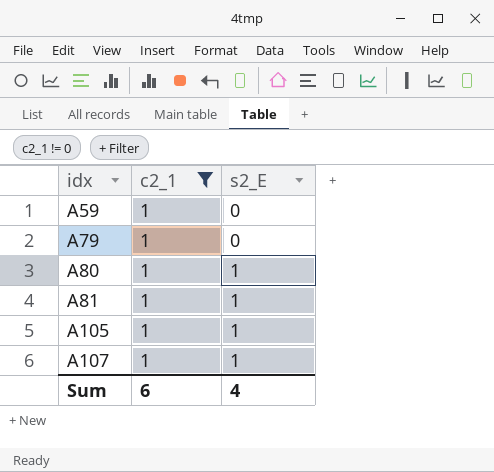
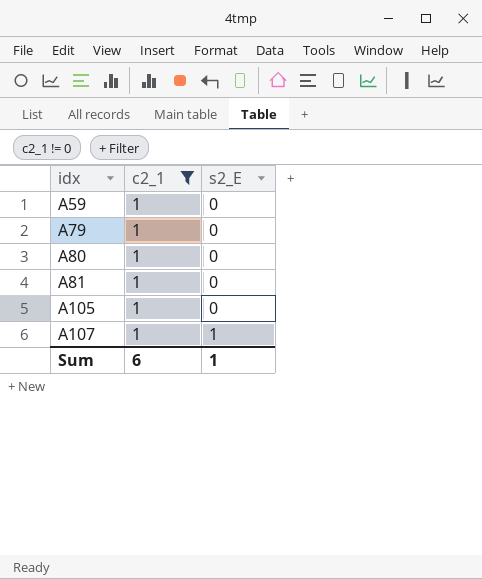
A80 | s2_E: 1 -> 0
A81 | s2_E: 1 -> 0
A105 | s2_E: 1 -> 0
Sum | s2_E: 4 -> 1

